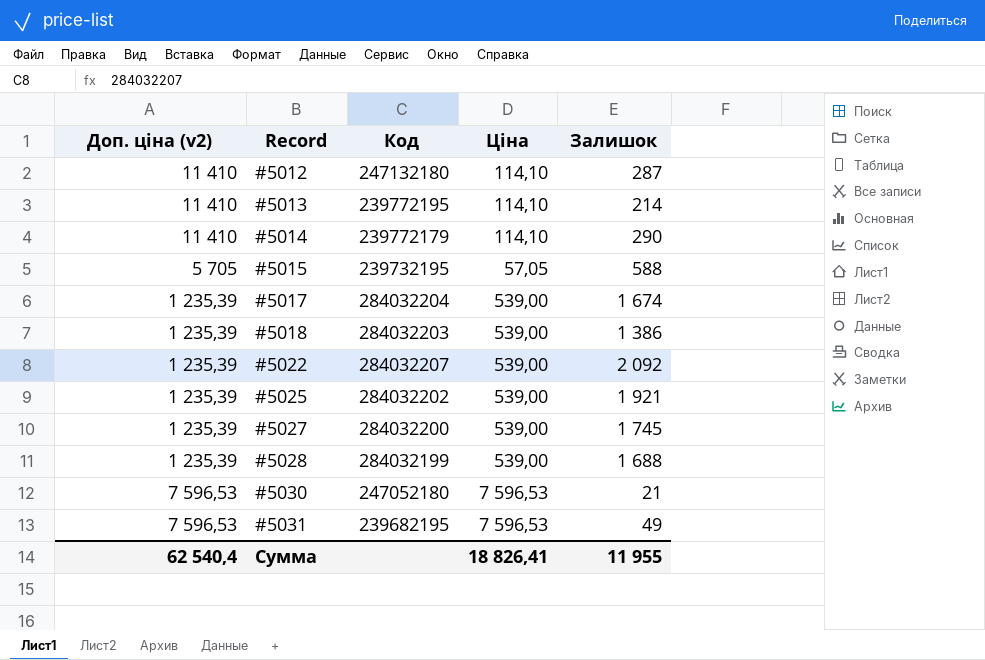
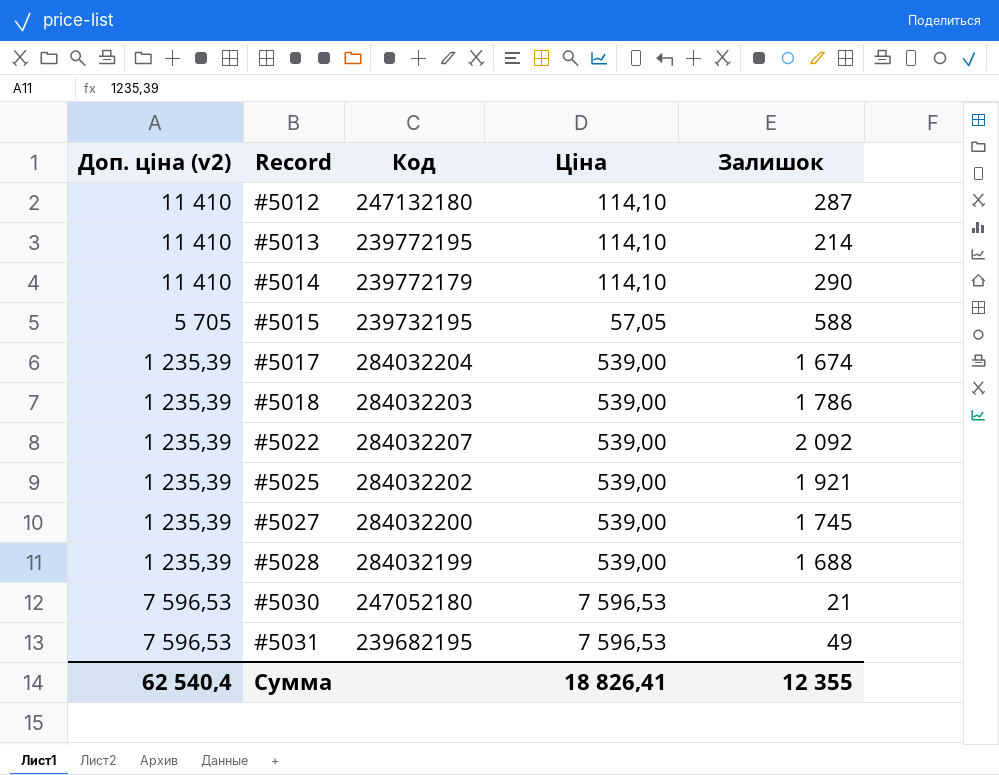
#5018 | Залишок: 1 386 -> 1 786
Сумма | Залишок: 11 955 -> 12 355

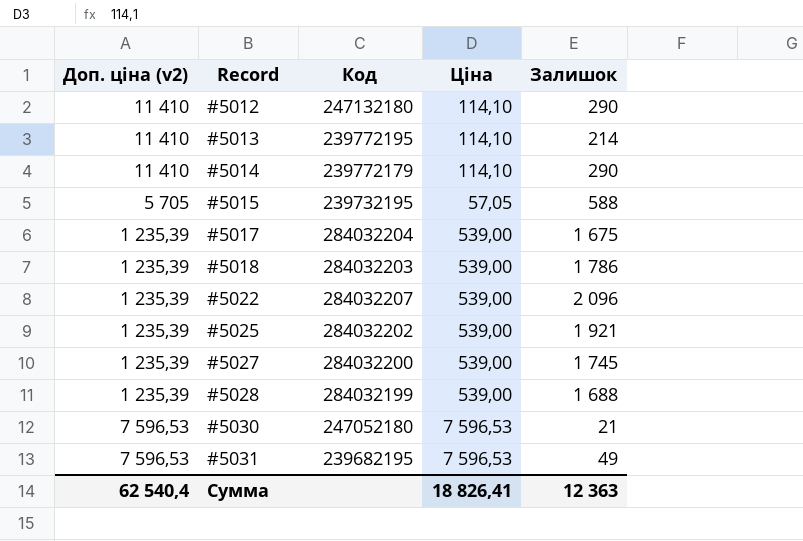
#5012 | Залишок: 287 -> 290
#5017 | Залишок: 1 674 -> 1 675
#5022 | Залишок: 2 092 -> 2 096
Сумма | Залишок: 12 355 -> 12 363

